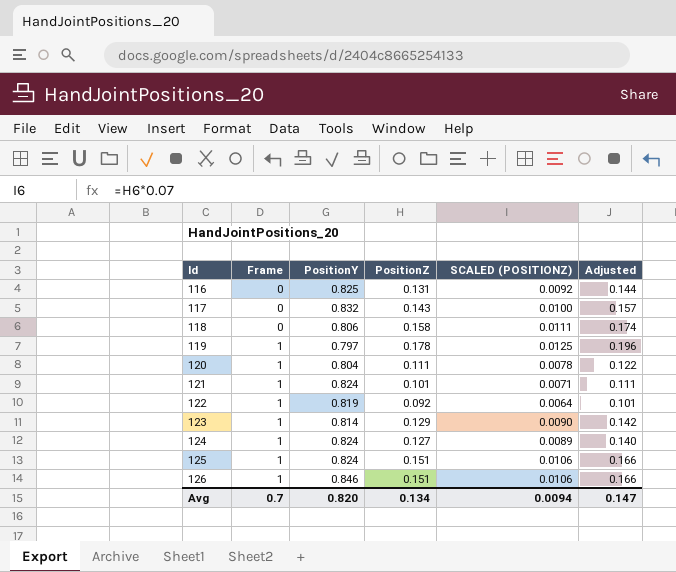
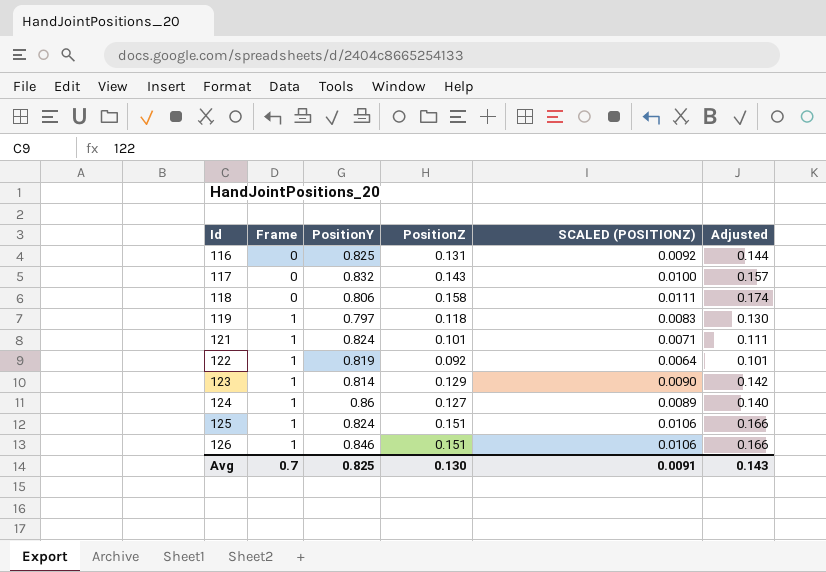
row 120: 1 | 0.804 | 0.111 | 0.0078 | 0.122 -> none
119 | PositionZ: 0.178 -> 0.118
119 | SCALED (POSITIONZ): 0.0125 -> 0.0083
119 | Adjusted: 0.196 -> 0.130
124 | PositionY: 0.824 -> 0.86
Avg | PositionY: 0.820 -> 0.825
Avg | PositionZ: 0.134 -> 0.130
Avg | SCALED (POSITIONZ): 0.0094 -> 0.0091
Avg | Adjusted: 0.147 -> 0.143

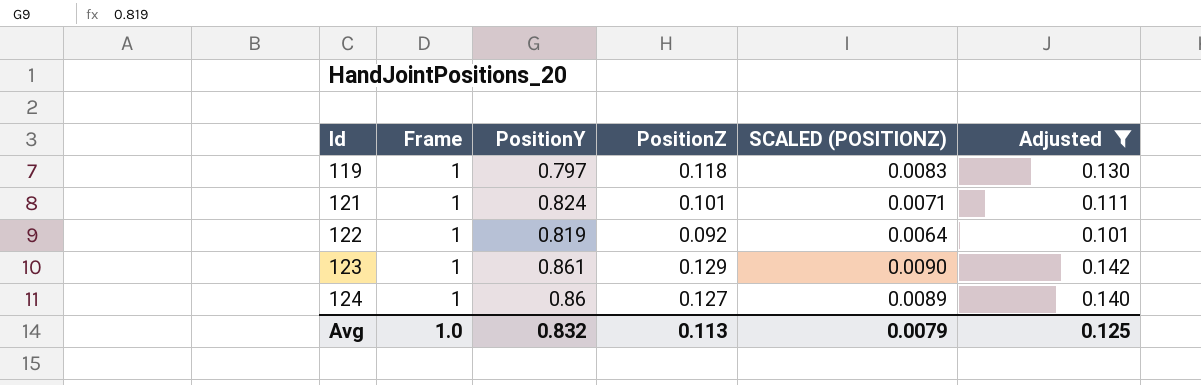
filter: none -> Adjusted <= 0.142
123 | PositionY: 0.814 -> 0.861
Avg | Frame: 0.7 -> 1.0
Avg | PositionY: 0.825 -> 0.832
Avg | PositionZ: 0.130 -> 0.113
Avg | SCALED (POSITIONZ): 0.0091 -> 0.0079
Avg | Adjusted: 0.143 -> 0.125

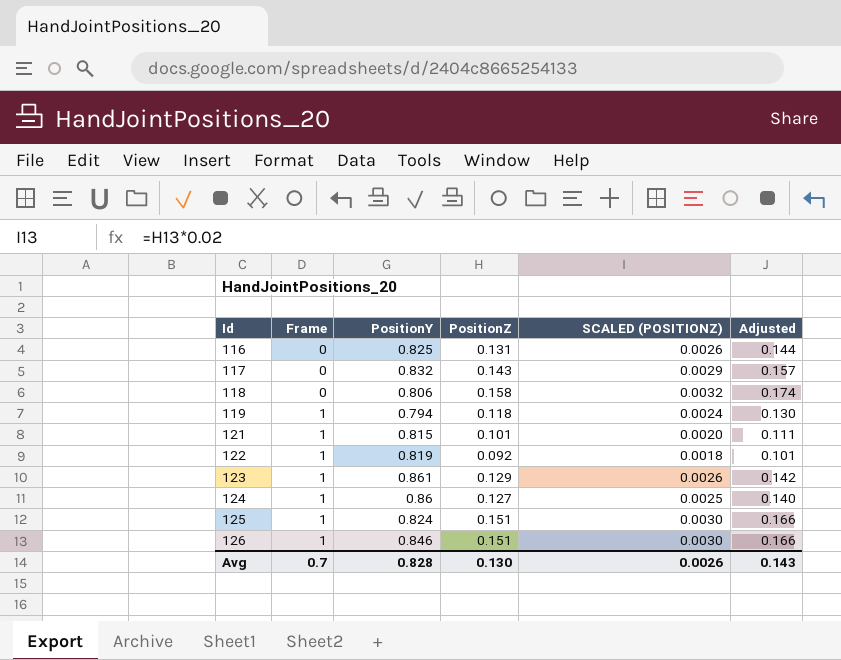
filter: Adjusted <= 0.142 -> none
column SCALED (POSITIONZ) | formula: [PositionZ] * 0.07 -> [PositionZ] * 0.02
119 | PositionY: 0.797 -> 0.794
121 | PositionY: 0.824 -> 0.815
Avg | Frame: 1.0 -> 0.7
Avg | PositionY: 0.832 -> 0.828
Avg | PositionZ: 0.113 -> 0.130
Avg | SCALED (POSITIONZ): 0.0079 -> 0.0026
Avg | Adjusted: 0.125 -> 0.143

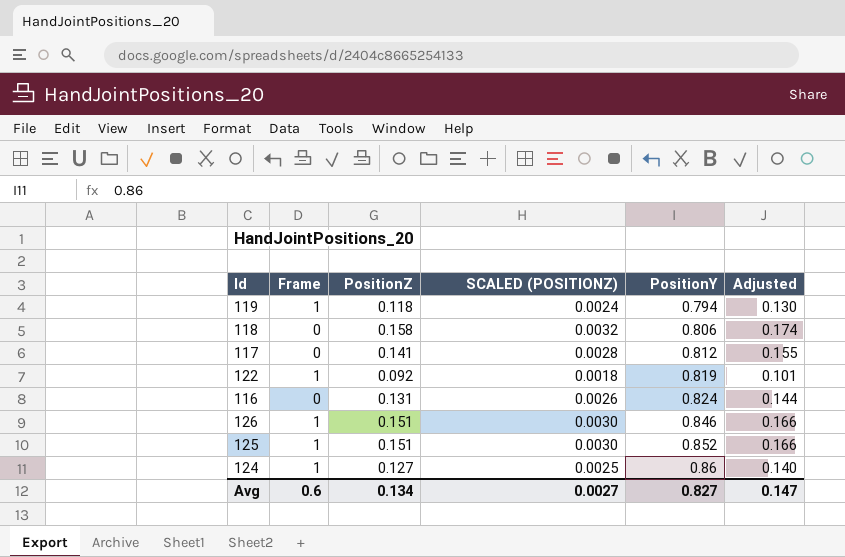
row order: Id ascending -> PositionY ascending
column PositionY | position: 3 -> 5
row 121: 1 | 0.815 | 0.101 | 0.0020 | 0.111 -> none
row 123: 1 | 0.861 | 0.129 | 0.0026 | 0.142 -> none
117 | PositionZ: 0.143 -> 0.141
117 | SCALED (POSITIONZ): 0.0029 -> 0.0028
117 | PositionY: 0.832 -> 0.812
117 | Adjusted: 0.157 -> 0.155
116 | PositionY: 0.825 -> 0.824
125 | PositionY: 0.824 -> 0.852
Avg | Frame: 0.7 -> 0.6
Avg | PositionZ: 0.130 -> 0.134
Avg | SCALED (POSITIONZ): 0.0026 -> 0.0027
Avg | PositionY: 0.828 -> 0.827
Avg | Adjusted: 0.143 -> 0.147

